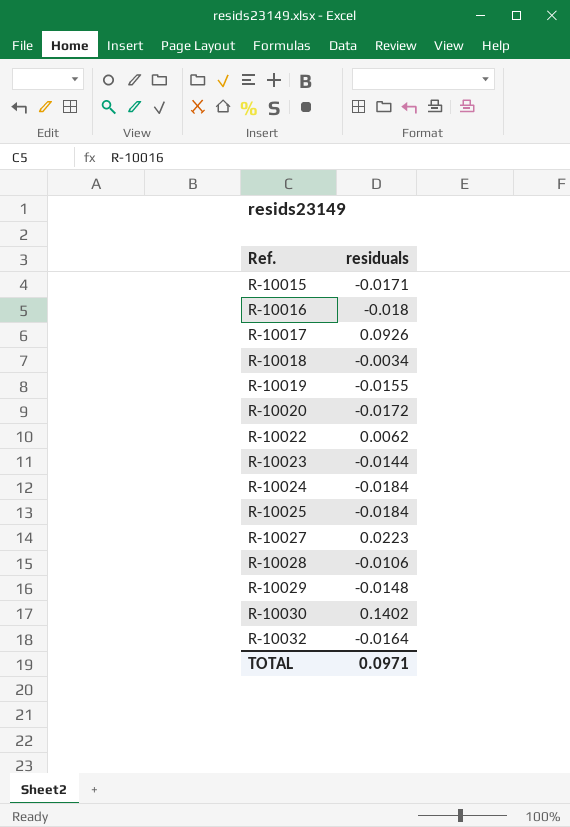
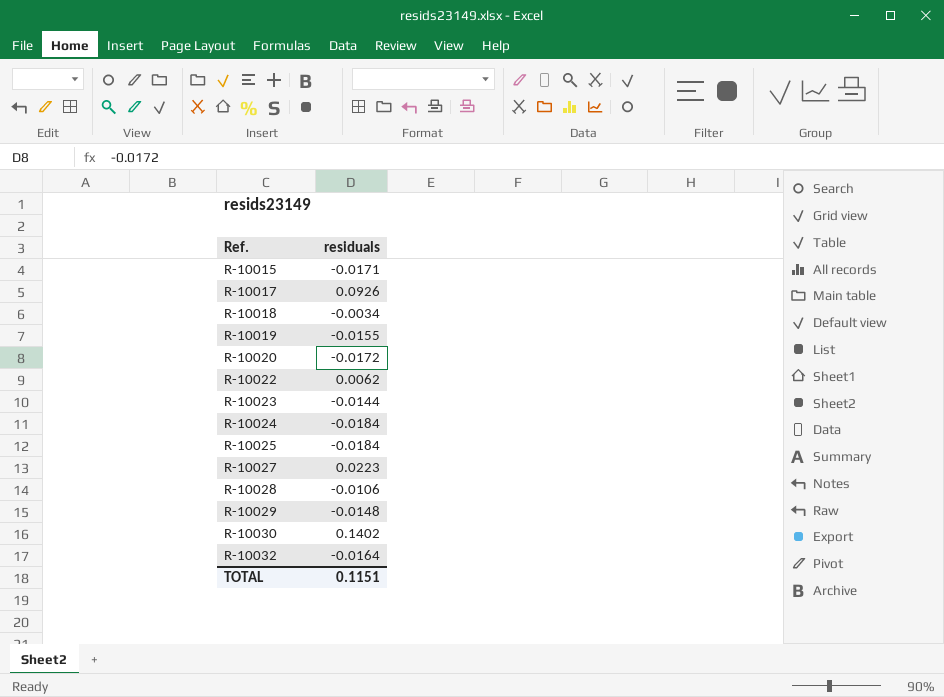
row R-10016: -0.018 -> none
TOTAL | residuals: 0.0971 -> 0.1151

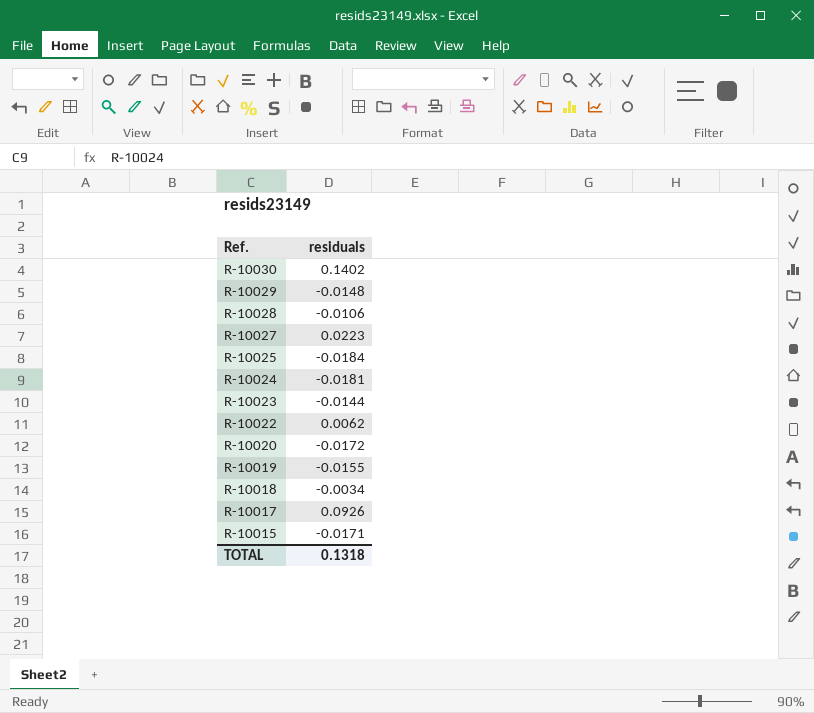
row order: Ref. ascending -> Ref. descending
row R-10032: -0.0164 -> none
R-10024 | residuals: -0.0184 -> -0.0181
TOTAL | residuals: 0.1151 -> 0.1318

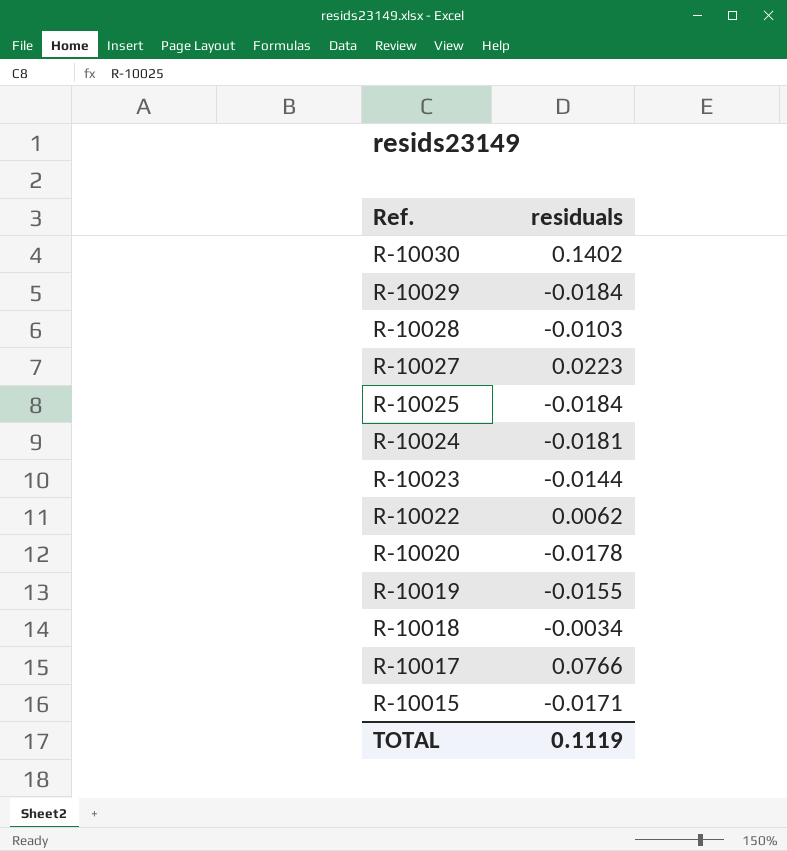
R-10029 | residuals: -0.0148 -> -0.0184
R-10028 | residuals: -0.0106 -> -0.0103
R-10020 | residuals: -0.0172 -> -0.0178
R-10017 | residuals: 0.0926 -> 0.0766
TOTAL | residuals: 0.1318 -> 0.1119

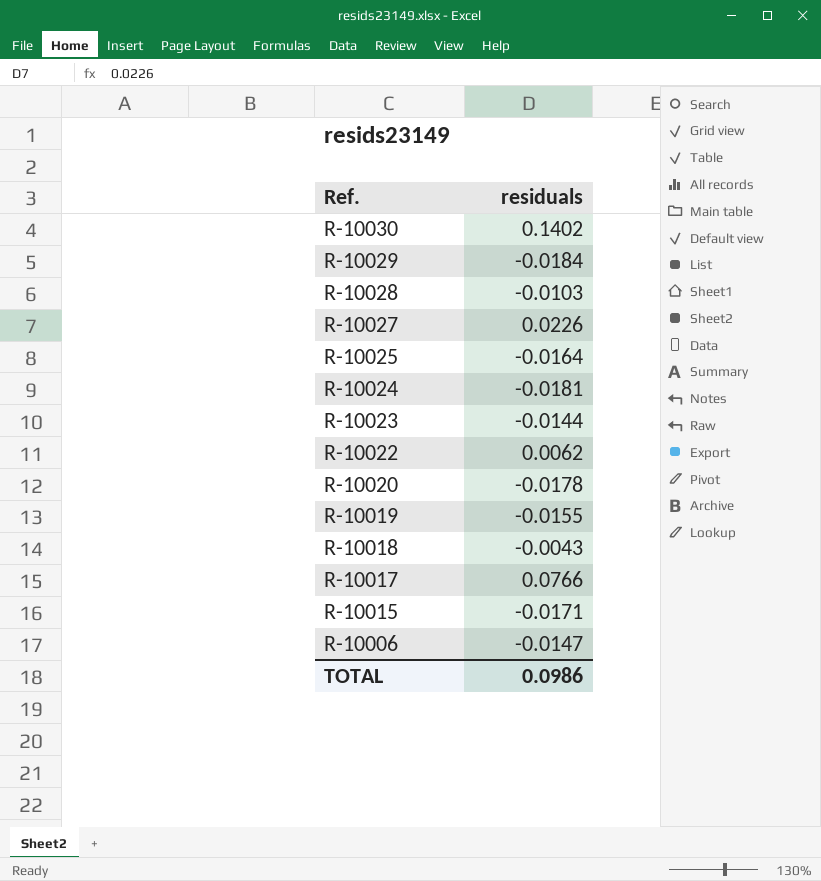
R-10027 | residuals: 0.0223 -> 0.0226
R-10025 | residuals: -0.0184 -> -0.0164
R-10018 | residuals: -0.0034 -> -0.0043
row R-10006: none -> -0.0147
TOTAL | residuals: 0.1119 -> 0.0986

